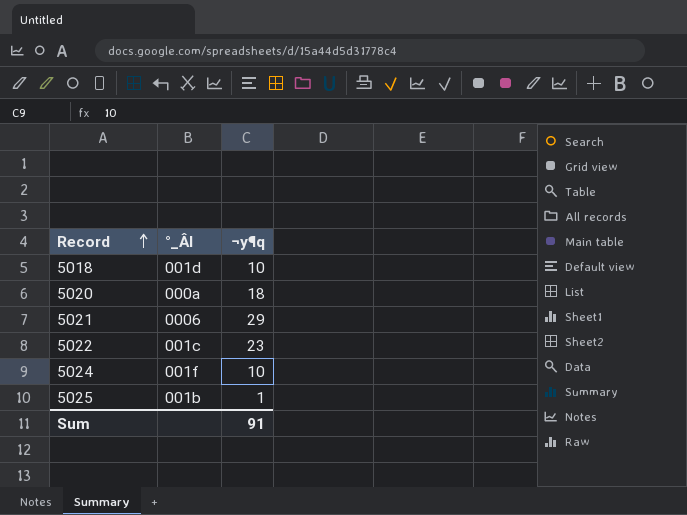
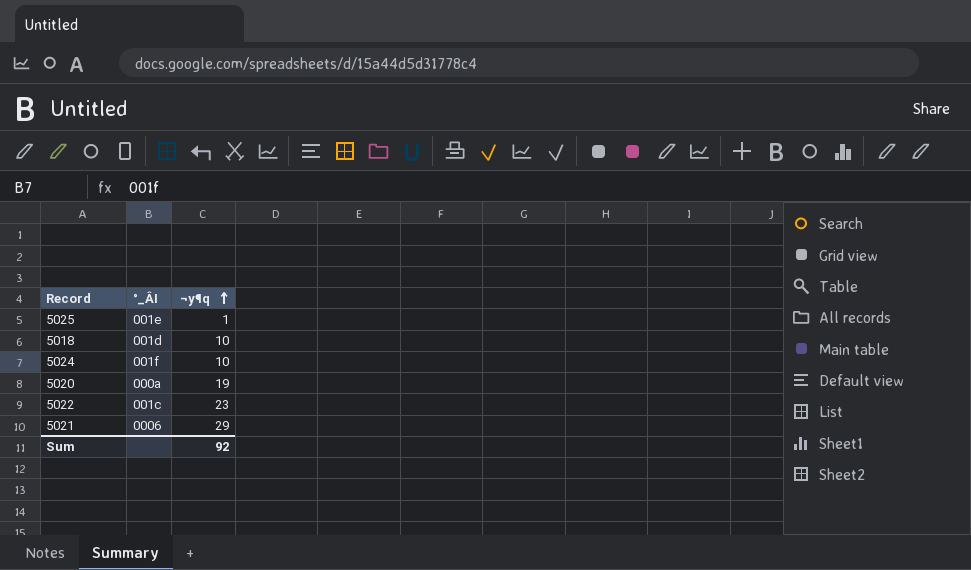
row order: Record ascending -> ¬y¶q ascending
5025 | °_ÂI: 001b -> 001e
5020 | ¬y¶q: 18 -> 19
Sum | ¬y¶q: 91 -> 92

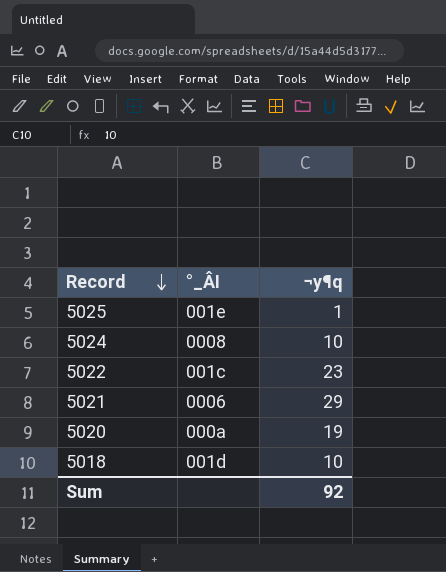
row order: ¬y¶q ascending -> Record descending
5024 | °_ÂI: 001f -> 0008

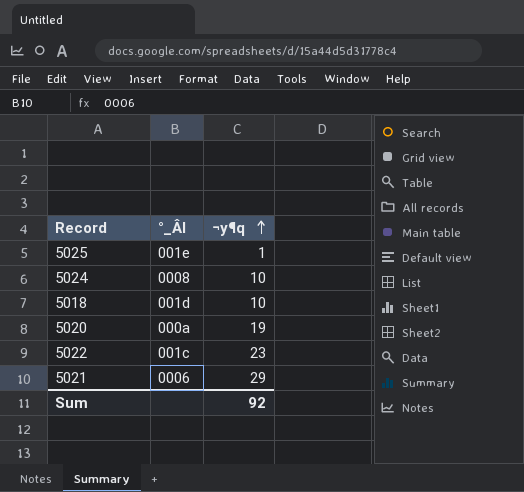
row order: Record descending -> ¬y¶q ascending

